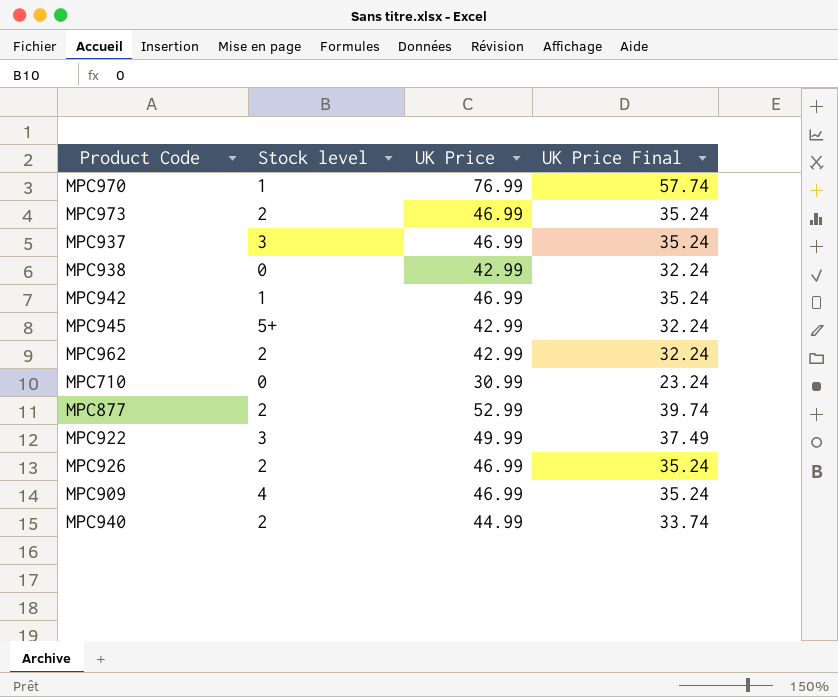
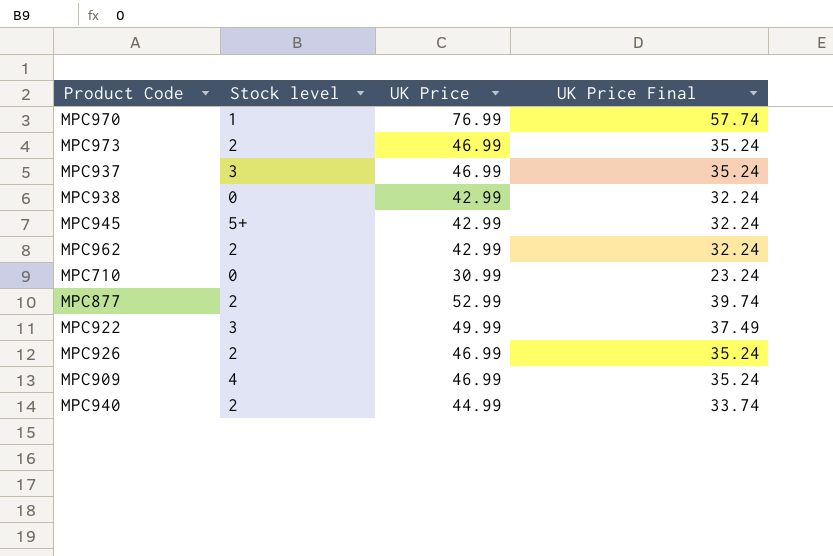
row MPC942: 1 | 46.99 | 35.24 -> none

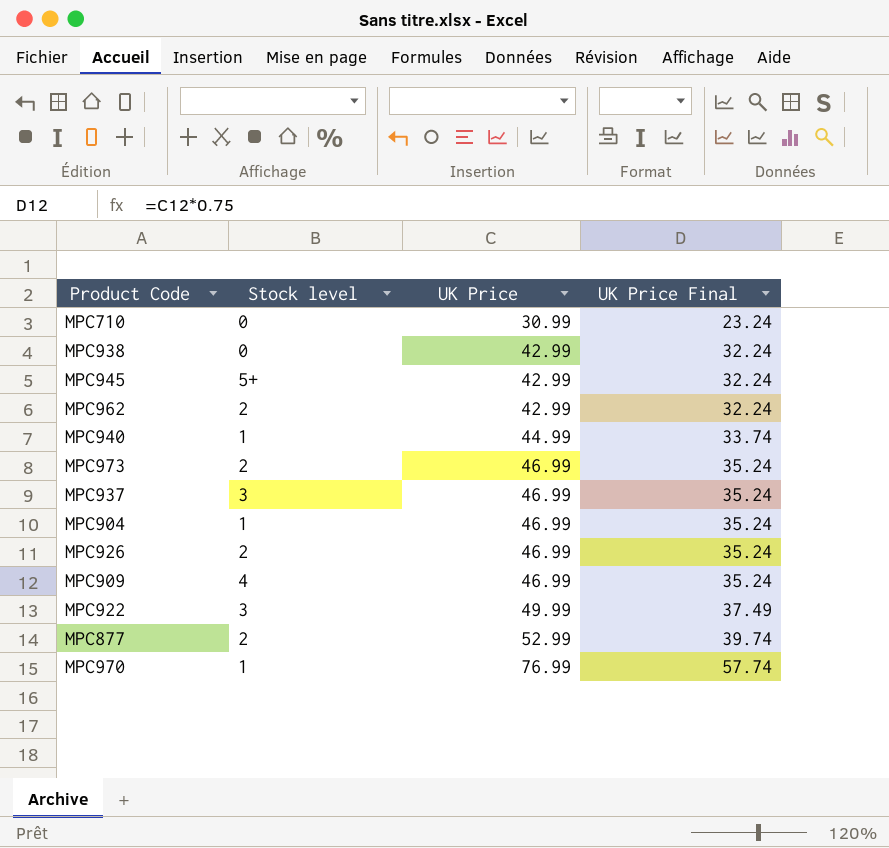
row order: none -> UK Price ascending
MPC940 | Stock level: 2 -> 1
row MPC904: none -> 1 | 46.99 | 35.24

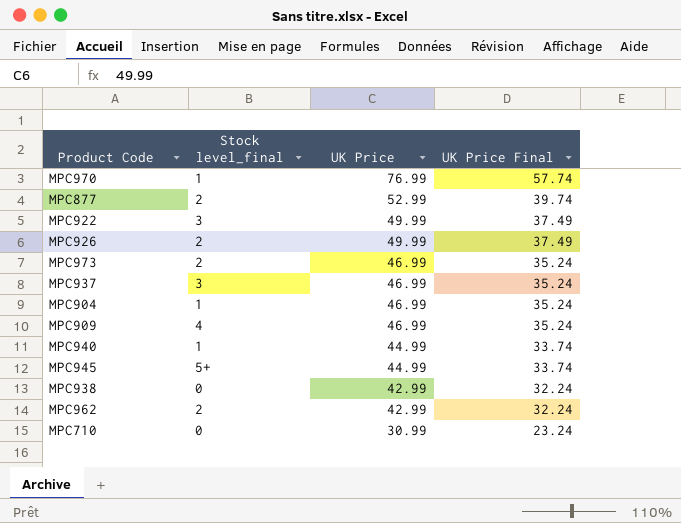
row order: UK Price ascending -> UK Price descending
column name: Stock level -> Stock level_final
MPC926 | UK Price: 46.99 -> 49.99
MPC926 | UK Price Final: 35.24 -> 37.49
MPC945 | UK Price: 42.99 -> 44.99
MPC945 | UK Price Final: 32.24 -> 33.74

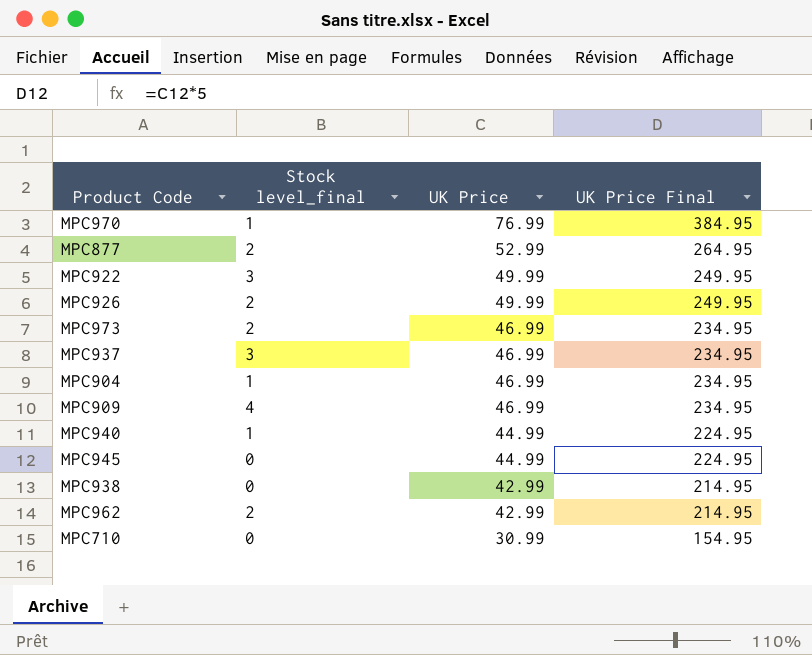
column UK Price Final | formula: [UK Price] * 0.75 -> [UK Price] * 5
MPC945 | Stock level_final: 5+ -> 0

